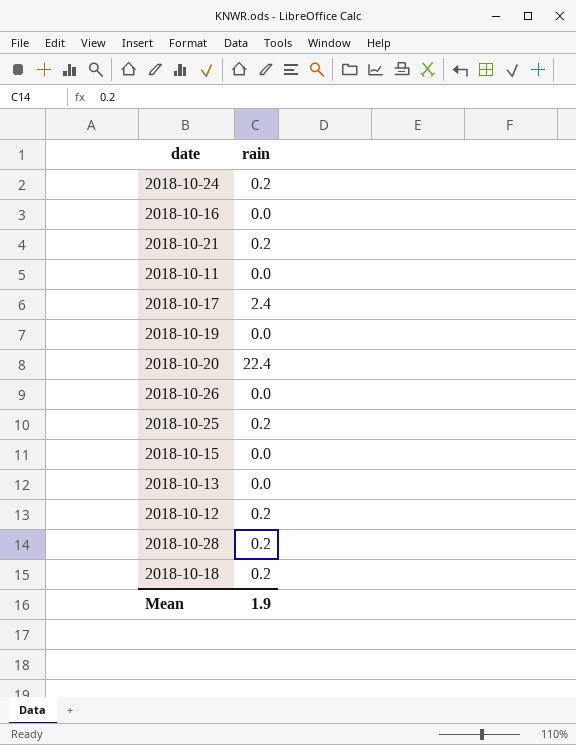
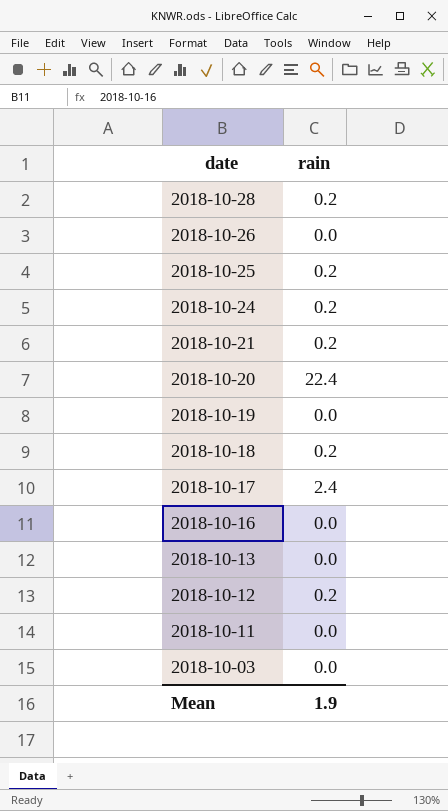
row order: none -> date descending
row 2018-10-15: 0.0 -> none
row 2018-10-03: none -> 0.0

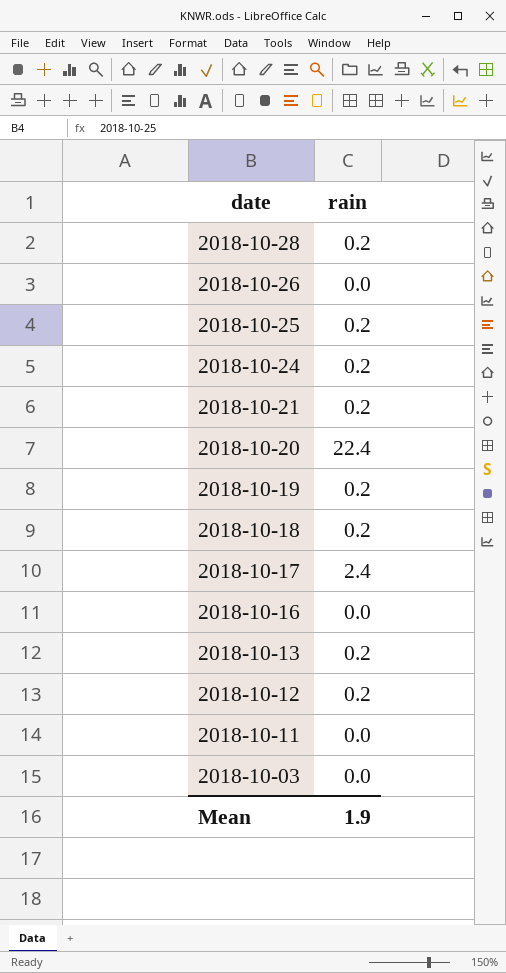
2018-10-19 | rain: 0.0 -> 0.2
2018-10-13 | rain: 0.0 -> 0.2

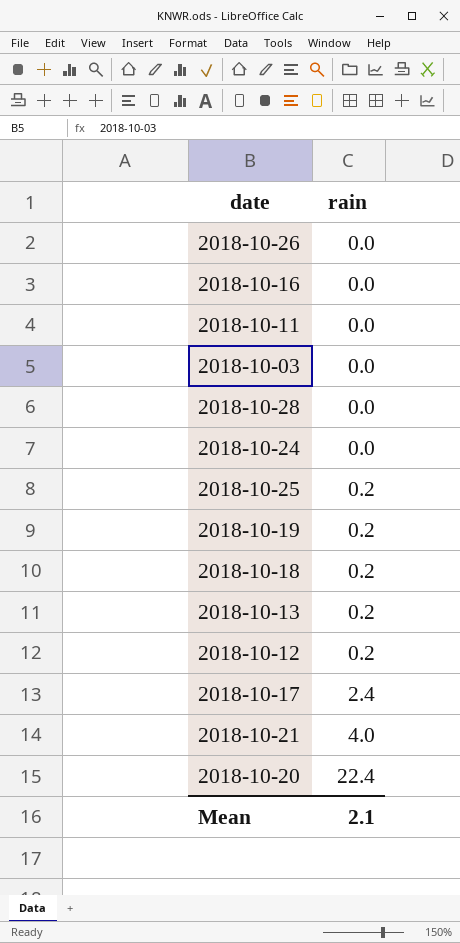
row order: date descending -> rain ascending
2018-10-28 | rain: 0.2 -> 0.0
2018-10-24 | rain: 0.2 -> 0.0
2018-10-21 | rain: 0.2 -> 4.0
Mean | rain: 1.9 -> 2.1

